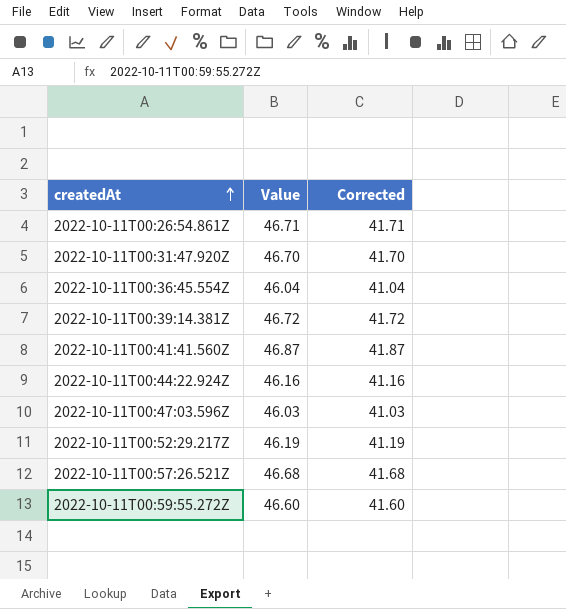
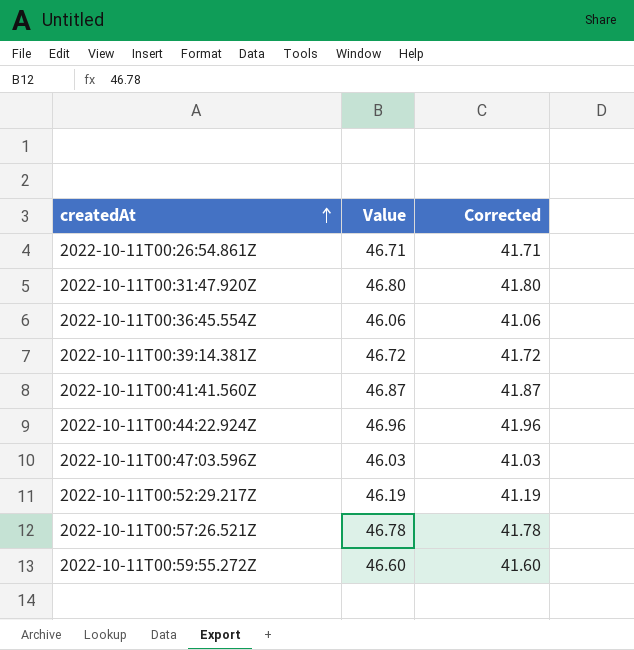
2022-10-11T00:31:47.920Z | Value: 46.70 -> 46.80
2022-10-11T00:31:47.920Z | Corrected: 41.70 -> 41.80
2022-10-11T00:36:45.554Z | Value: 46.04 -> 46.06
2022-10-11T00:36:45.554Z | Corrected: 41.04 -> 41.06
2022-10-11T00:44:22.924Z | Value: 46.16 -> 46.96
2022-10-11T00:44:22.924Z | Corrected: 41.16 -> 41.96
2022-10-11T00:57:26.521Z | Value: 46.68 -> 46.78
2022-10-11T00:57:26.521Z | Corrected: 41.68 -> 41.78

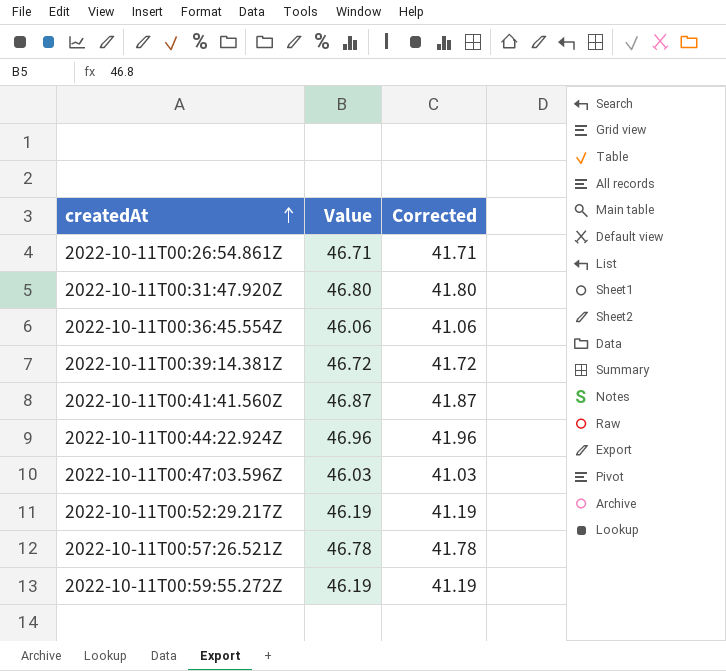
2022-10-11T00:59:55.272Z | Value: 46.60 -> 46.19
2022-10-11T00:59:55.272Z | Corrected: 41.60 -> 41.19

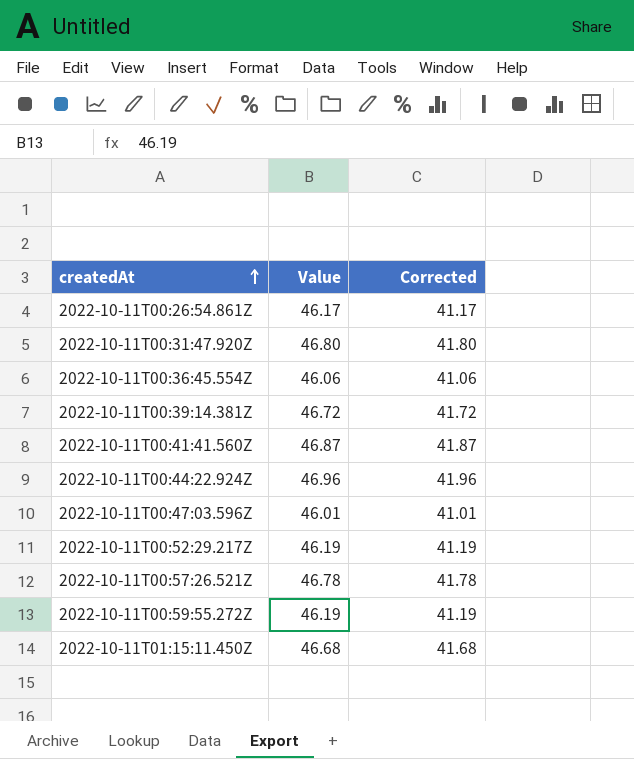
2022-10-11T00:26:54.861Z | Value: 46.71 -> 46.17
2022-10-11T00:26:54.861Z | Corrected: 41.71 -> 41.17
2022-10-11T00:47:03.596Z | Value: 46.03 -> 46.01
2022-10-11T00:47:03.596Z | Corrected: 41.03 -> 41.01
row 2022-10-11T01:15:11.450Z: none -> 46.68 | 41.68

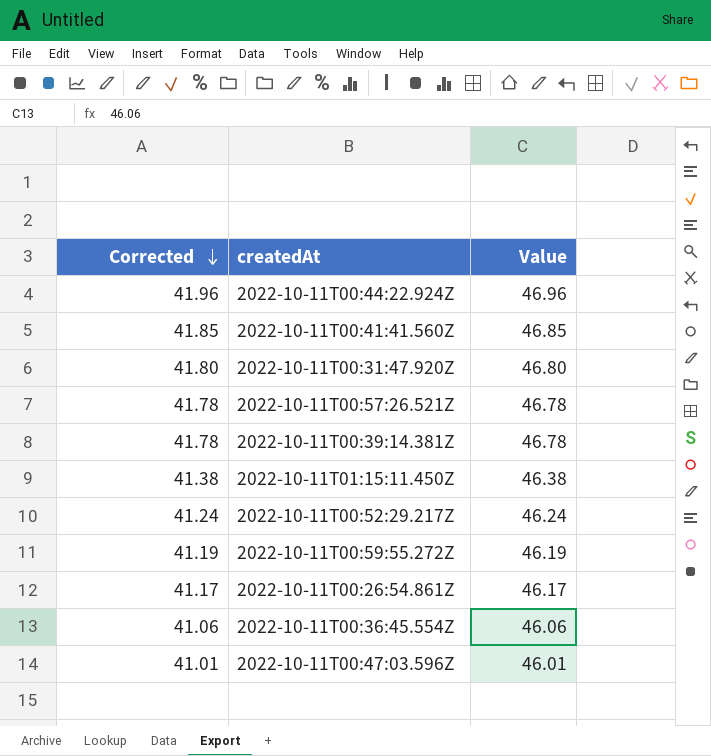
row order: createdAt ascending -> Corrected descending
column Corrected | position: 3 -> 1
2022-10-11T00:41:41.560Z | Corrected: 41.87 -> 41.85
2022-10-11T00:41:41.560Z | Value: 46.87 -> 46.85
2022-10-11T00:39:14.381Z | Corrected: 41.72 -> 41.78
2022-10-11T00:39:14.381Z | Value: 46.72 -> 46.78
2022-10-11T01:15:11.450Z | Corrected: 41.68 -> 41.38
2022-10-11T01:15:11.450Z | Value: 46.68 -> 46.38
2022-10-11T00:52:29.217Z | Corrected: 41.19 -> 41.24
2022-10-11T00:52:29.217Z | Value: 46.19 -> 46.24

